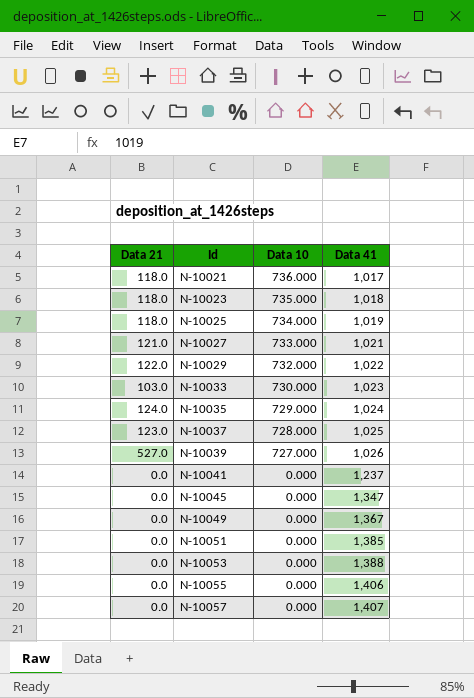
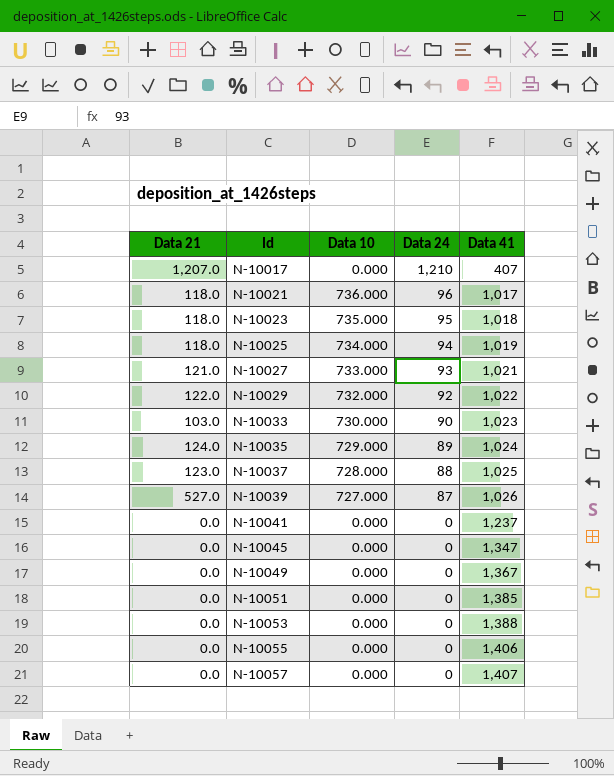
column Data 24 | position: none -> 4
row N-10017: none -> 1,207.0 | 0.000 | 1,210 | 407

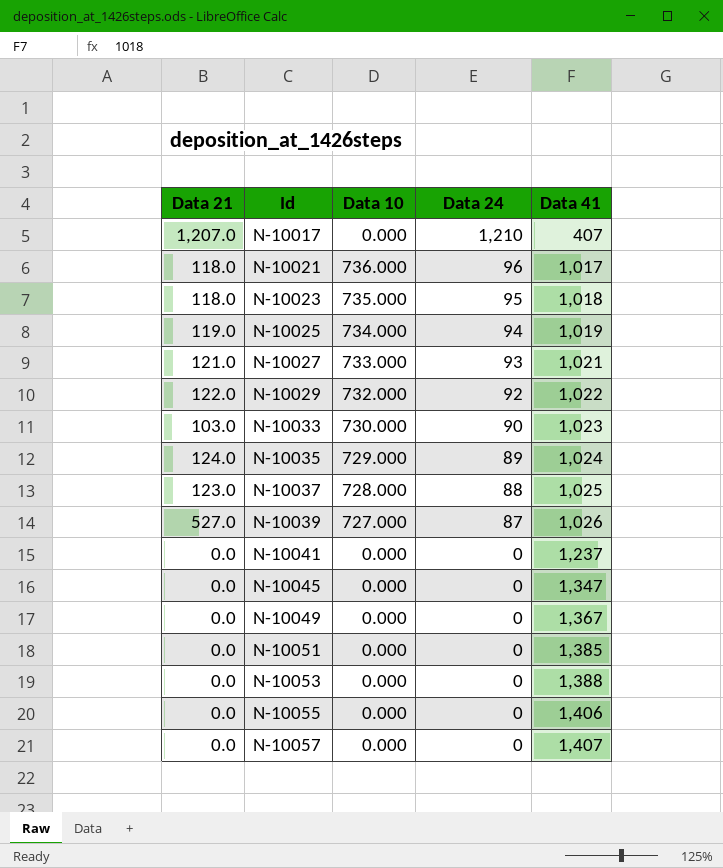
N-10025 | Data 21: 118.0 -> 119.0

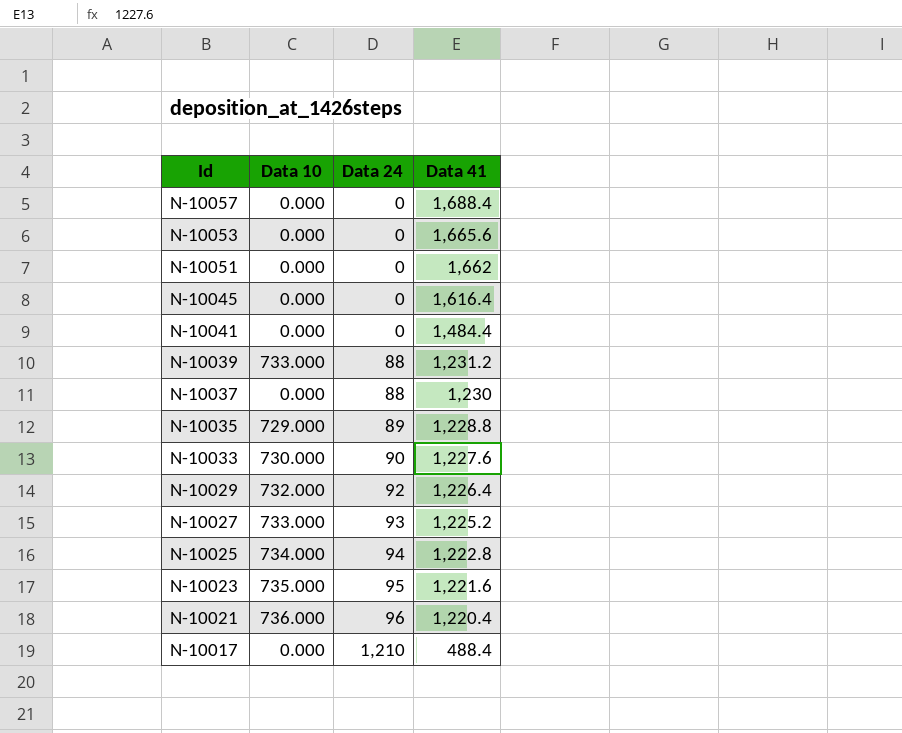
row order: Id ascending -> Id descending
column Data 21 | position: 1 -> none
row N-10049: 0.0 | 0.000 | 0 | 1,367 -> none
row N-10055: 0.0 | 0.000 | 0 | 1,406 -> none
N-10057 | Data 41: 1,407 -> 1,688.4
N-10053 | Data 41: 1,388 -> 1,665.6
N-10051 | Data 41: 1,385 -> 1,662
N-10045 | Data 41: 1,347 -> 1,616.4
N-10041 | Data 41: 1,237 -> 1,484.4
N-10039 | Data 10: 727.000 -> 733.000
N-10039 | Data 24: 87 -> 88
N-10039 | Data 41: 1,026 -> 1,231.2
N-10037 | Data 10: 728.000 -> 0.000
N-10037 | Data 41: 1,025 -> 1,230
N-10035 | Data 41: 1,024 -> 1,228.8
N-10033 | Data 41: 1,023 -> 1,227.6
N-10029 | Data 41: 1,022 -> 1,226.4
N-10027 | Data 41: 1,021 -> 1,225.2
N-10025 | Data 41: 1,019 -> 1,222.8
N-10023 | Data 41: 1,018 -> 1,221.6
N-10021 | Data 41: 1,017 -> 1,220.4
N-10017 | Data 41: 407 -> 488.4

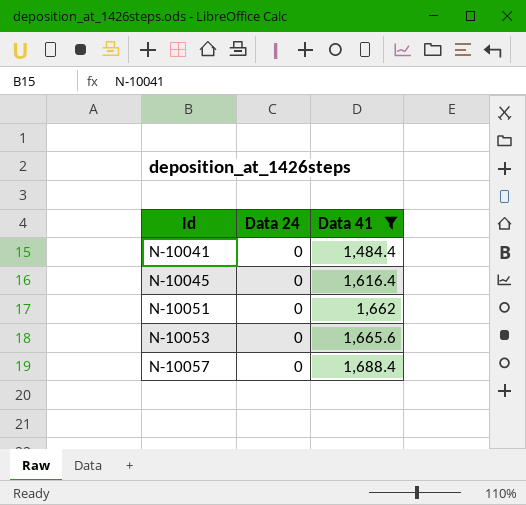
filter: none -> Data 41 >= 1,484.4
row order: Id descending -> Id ascending
column Data 10 | position: 2 -> none

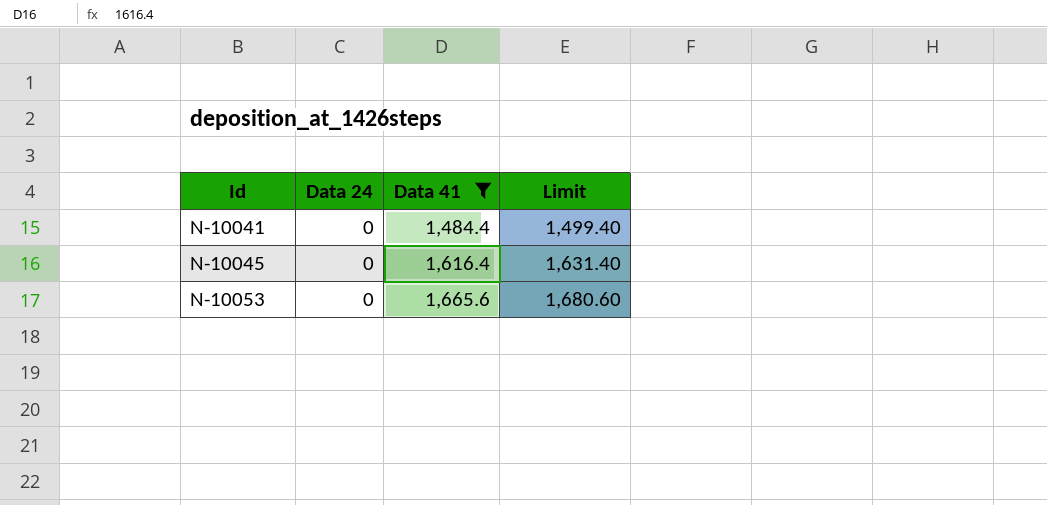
column Limit | formula: none -> [Data 41] + 15
row N-10051: 0 | 1,662 -> none
row N-10057: 0 | 1,688.4 -> none

